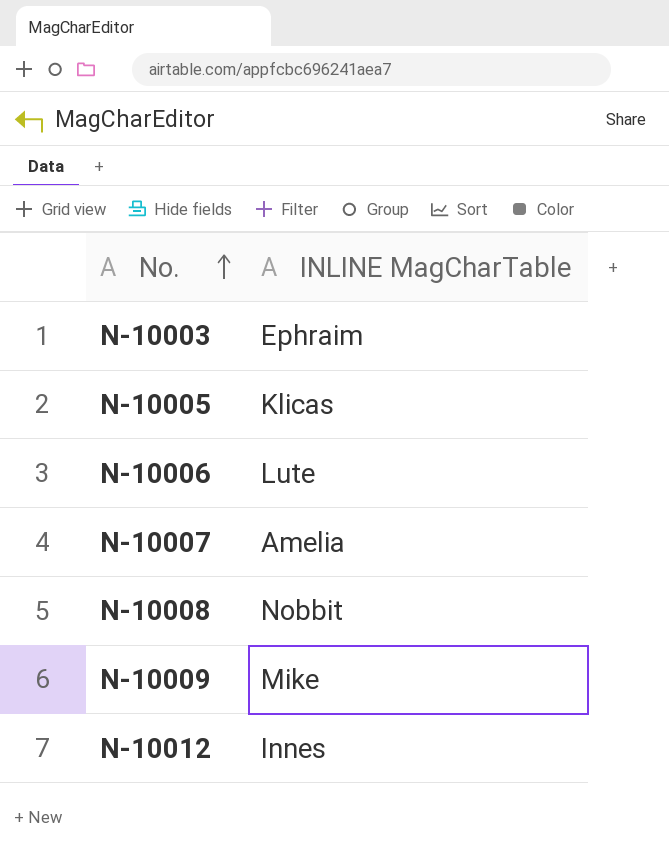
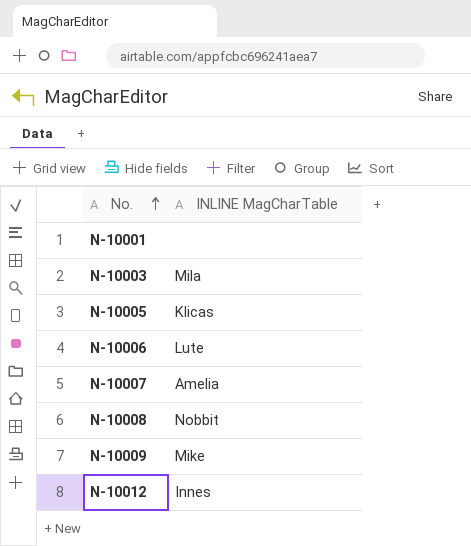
row N-10001: none -> none
N-10003 | INLINE MagCharTable: Ephraim -> Mila

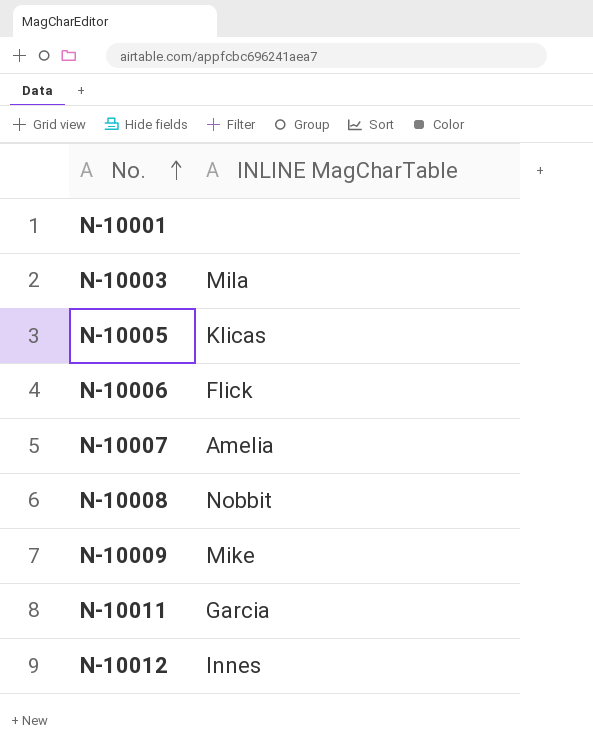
N-10006 | INLINE MagCharTable: Lute -> Flick
row N-10011: none -> Garcia

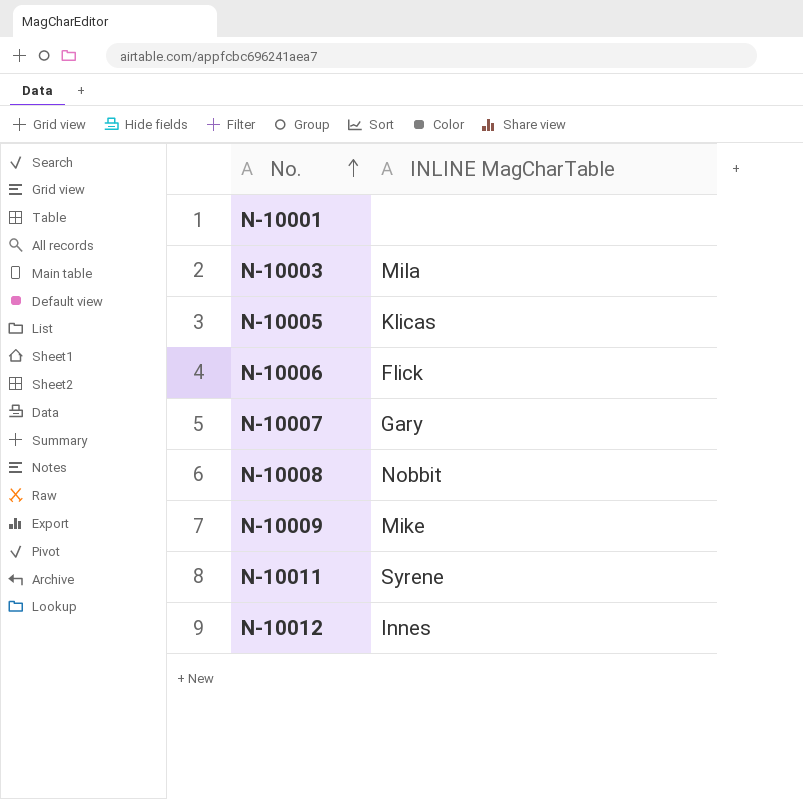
N-10007 | INLINE MagCharTable: Amelia -> Gary
N-10011 | INLINE MagCharTable: Garcia -> Syrene

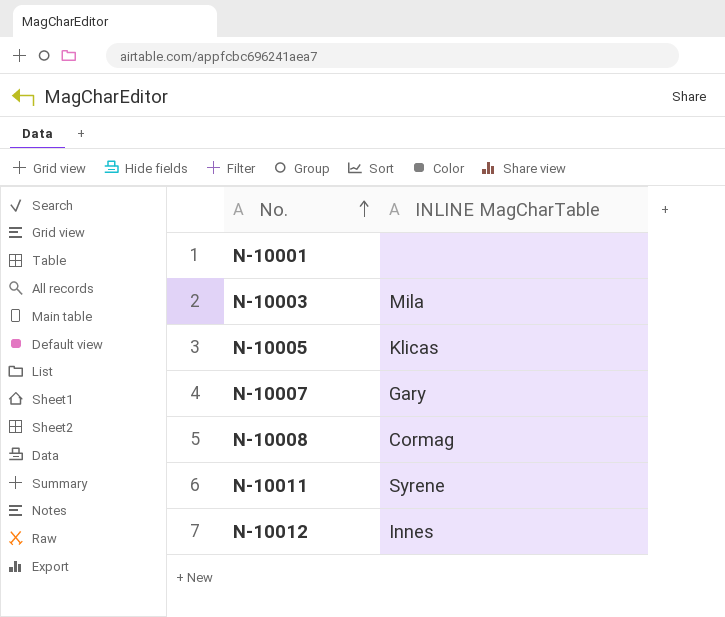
row N-10006: Flick -> none
row N-10009: Mike -> none
N-10008 | INLINE MagCharTable: Nobbit -> Cormag

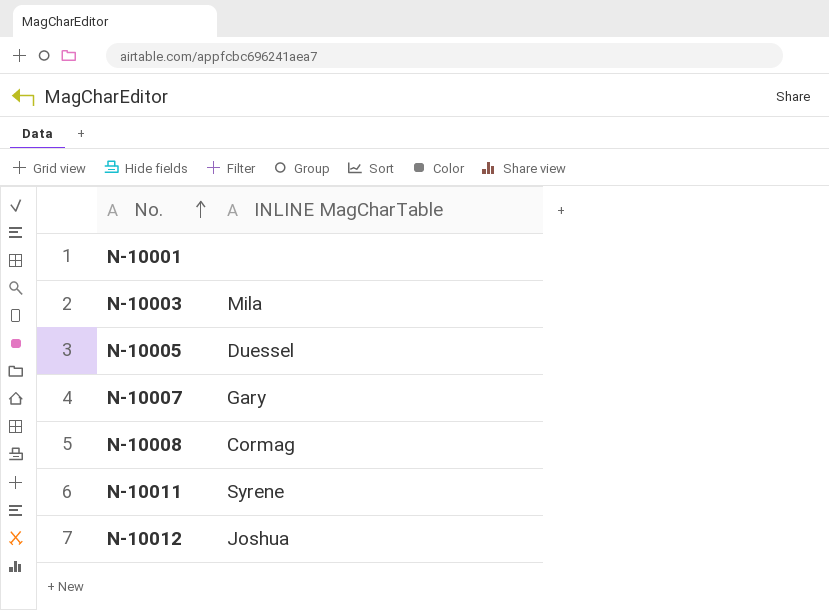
N-10005 | INLINE MagCharTable: Klicas -> Duessel
N-10012 | INLINE MagCharTable: Innes -> Joshua

